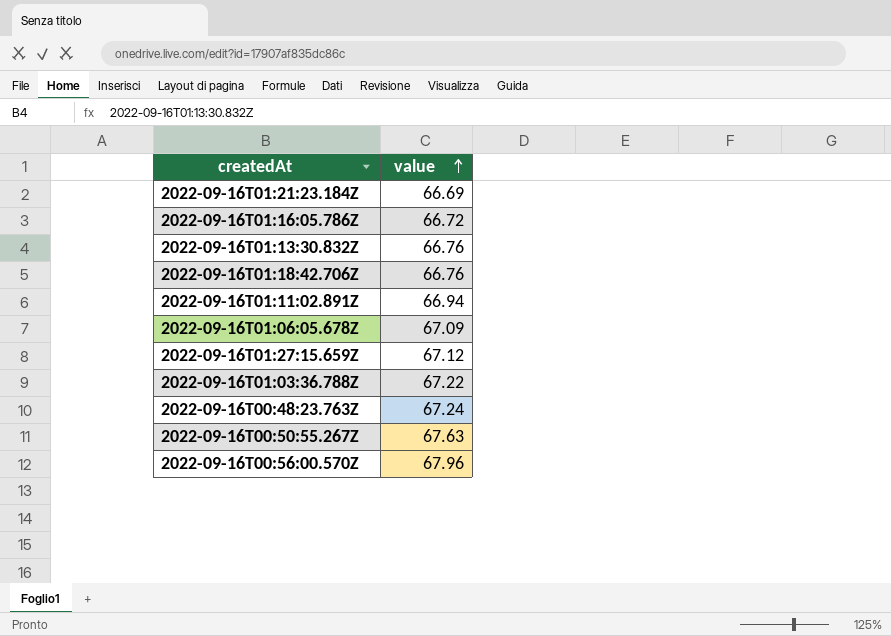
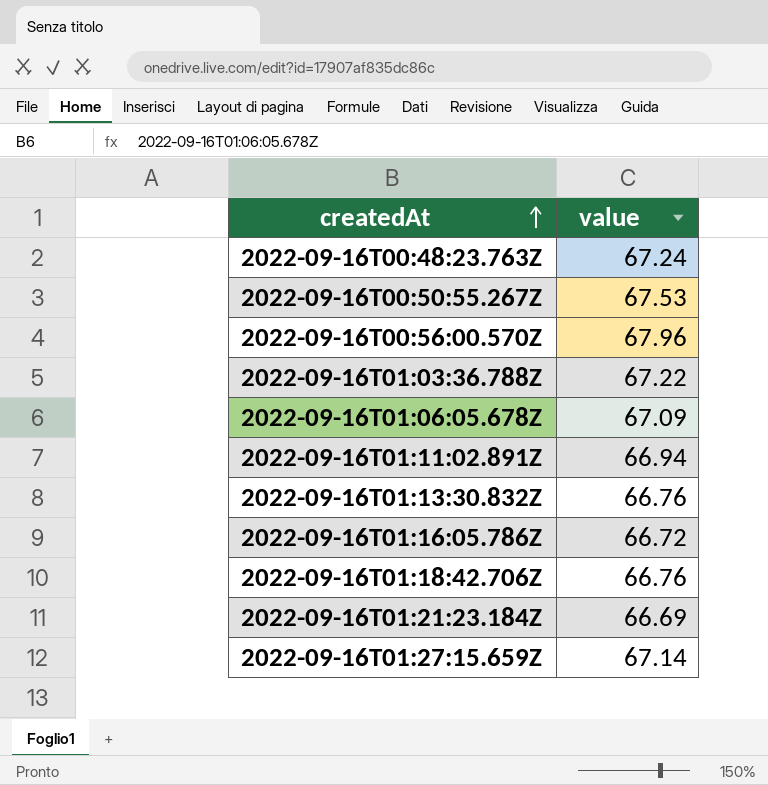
row order: value ascending -> createdAt ascending
2022-09-16T00:50:55.267Z | value: 67.63 -> 67.53
2022-09-16T01:27:15.659Z | value: 67.12 -> 67.14

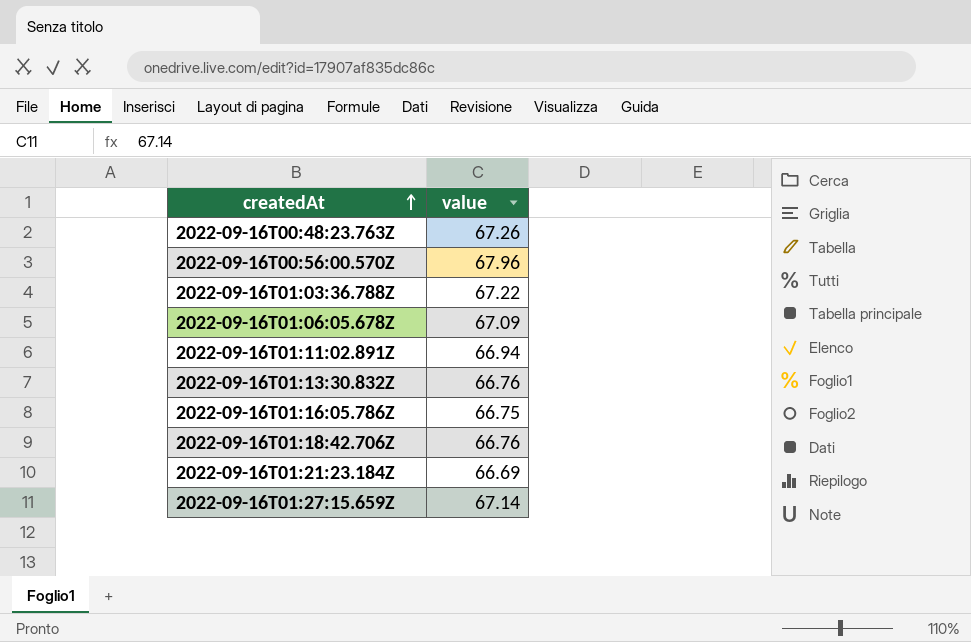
row 2022-09-16T00:50:55.267Z: 67.53 -> none
2022-09-16T00:48:23.763Z | value: 67.24 -> 67.26
2022-09-16T01:16:05.786Z | value: 66.72 -> 66.75

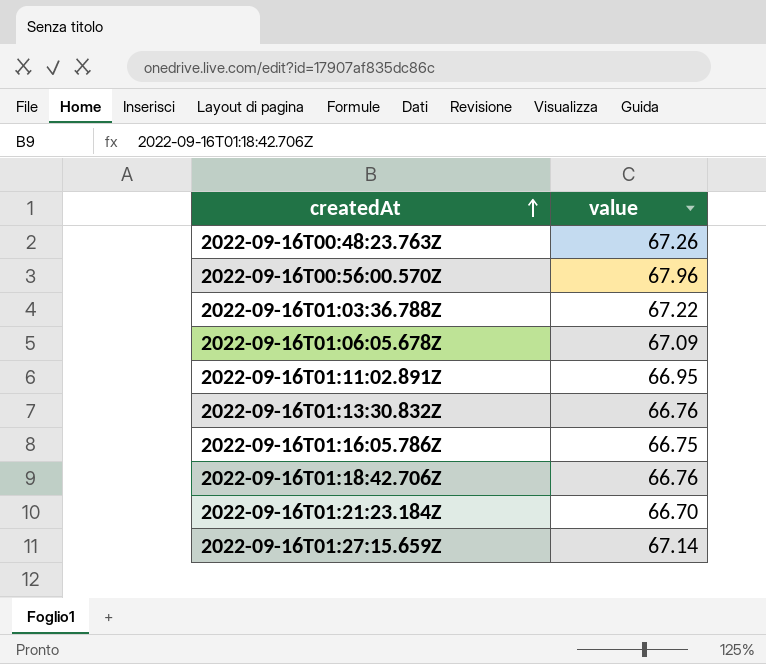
2022-09-16T01:11:02.891Z | value: 66.94 -> 66.95
2022-09-16T01:21:23.184Z | value: 66.69 -> 66.70

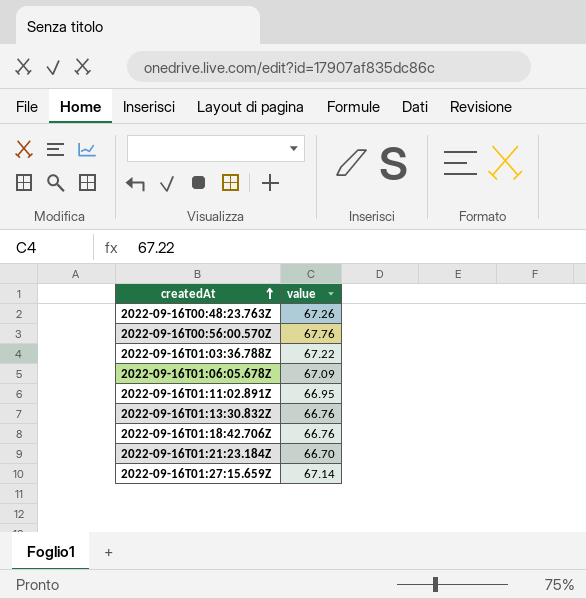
row 2022-09-16T01:16:05.786Z: 66.75 -> none
2022-09-16T00:56:00.570Z | value: 67.96 -> 67.76

